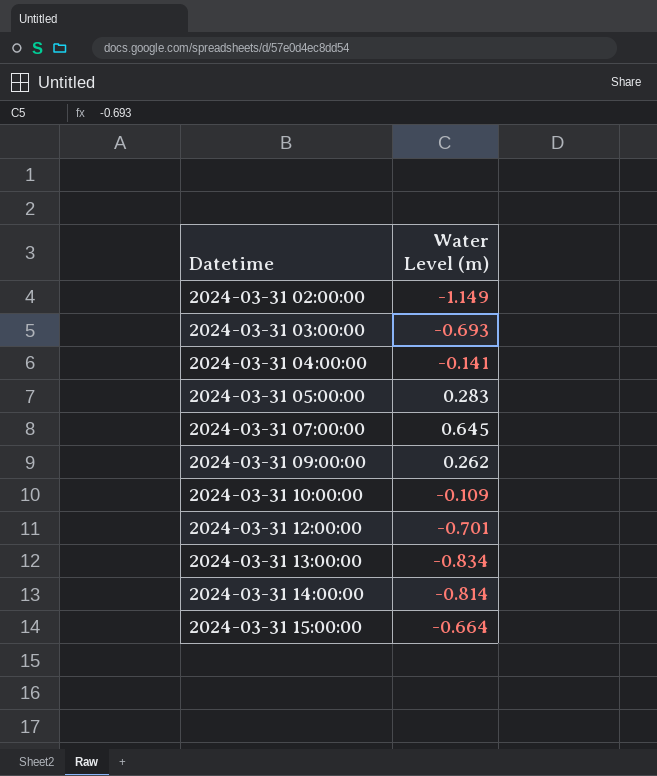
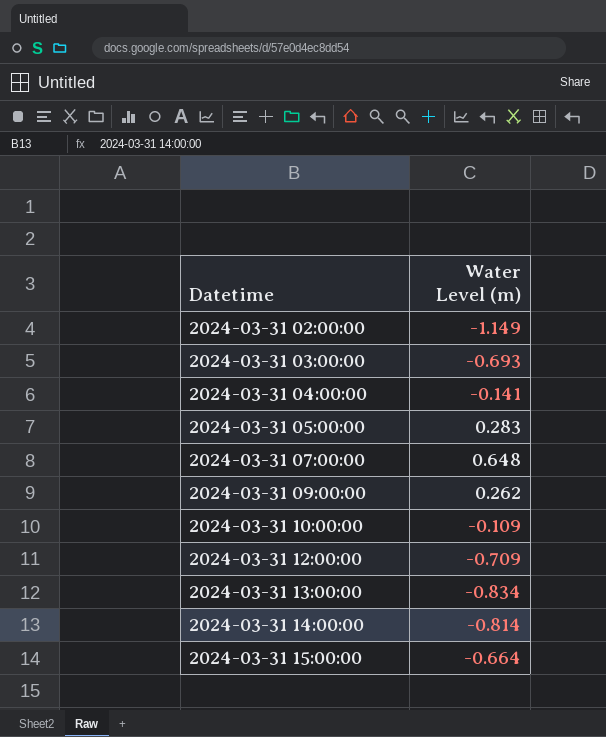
2024-03-31 07:00:00 | Water Level (m): 0.645 -> 0.648
2024-03-31 12:00:00 | Water Level (m): -0.701 -> -0.709

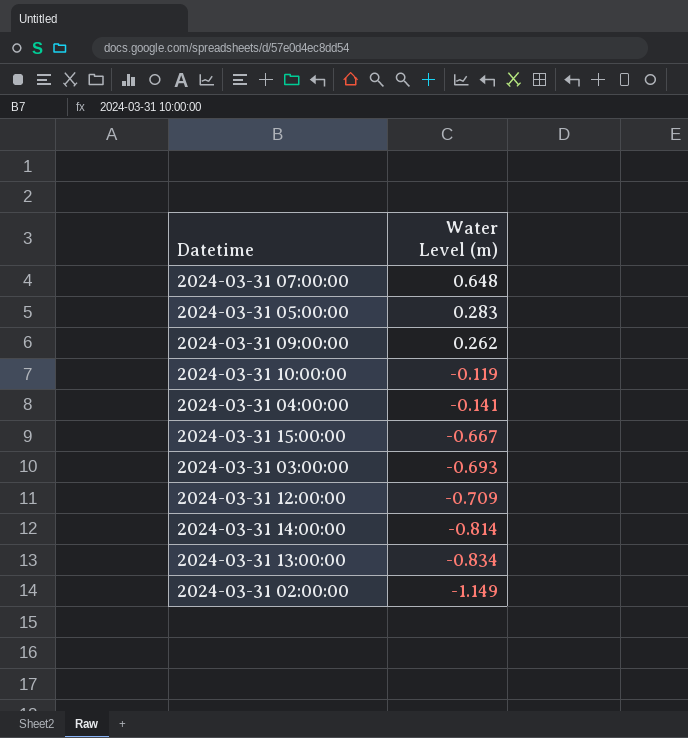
row order: Datetime ascending -> Water Level (m) descending
2024-03-31 10:00:00 | Water Level (m): -0.109 -> -0.119
2024-03-31 15:00:00 | Water Level (m): -0.664 -> -0.667

